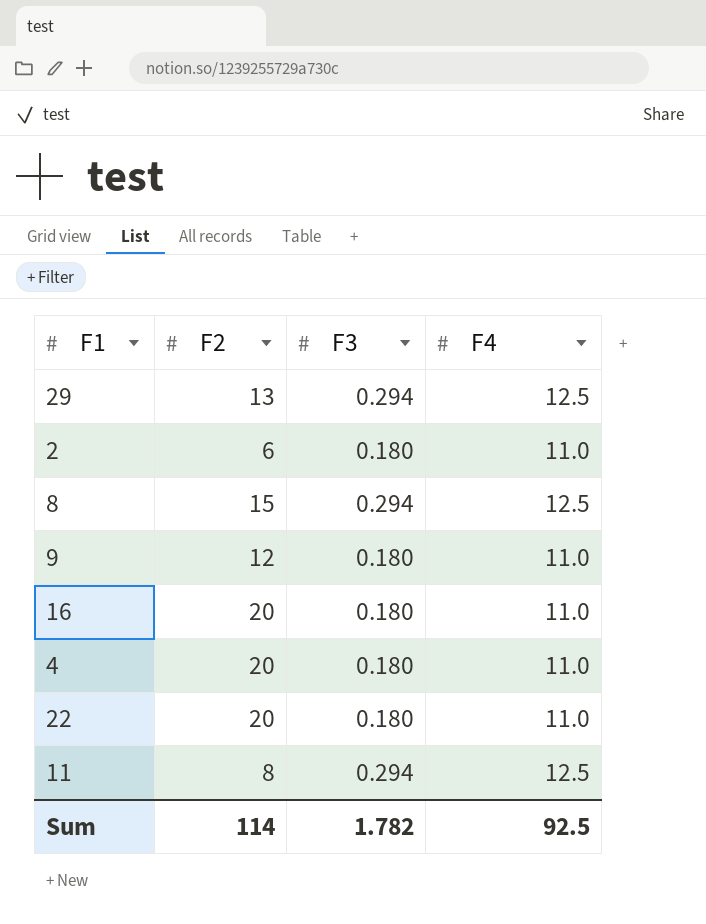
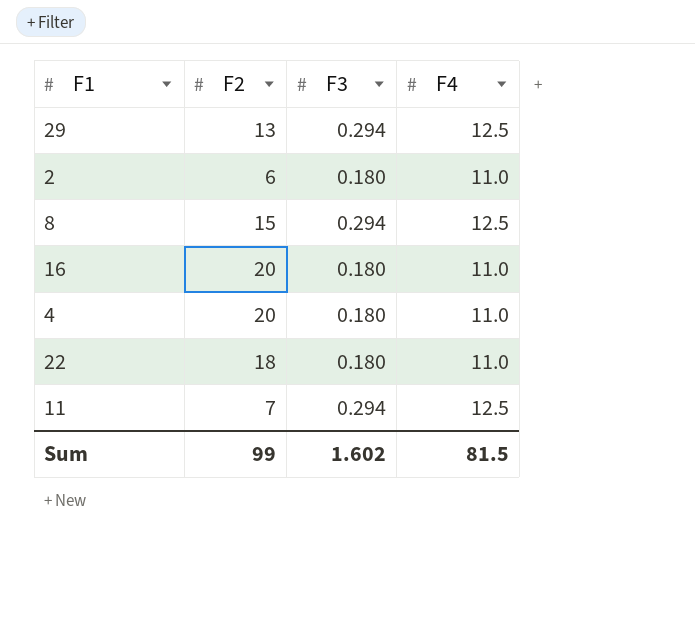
row 9: 12 | 0.180 | 11.0 -> none
22 | F2: 20 -> 18
11 | F2: 8 -> 7
Sum | F2: 114 -> 99
Sum | F3: 1.782 -> 1.602
Sum | F4: 92.5 -> 81.5

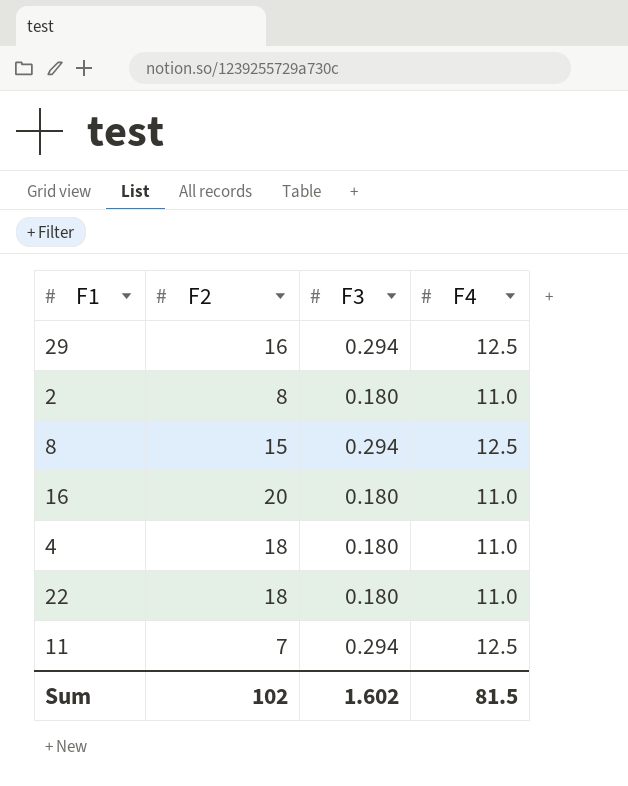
29 | F2: 13 -> 16
2 | F2: 6 -> 8
4 | F2: 20 -> 18
Sum | F2: 99 -> 102

